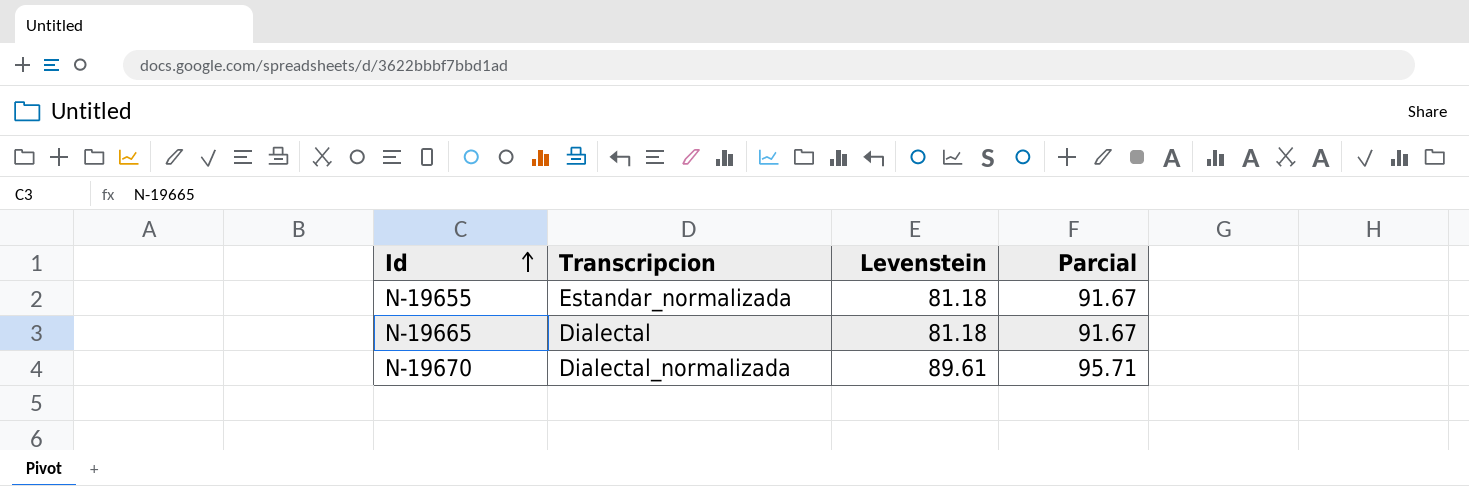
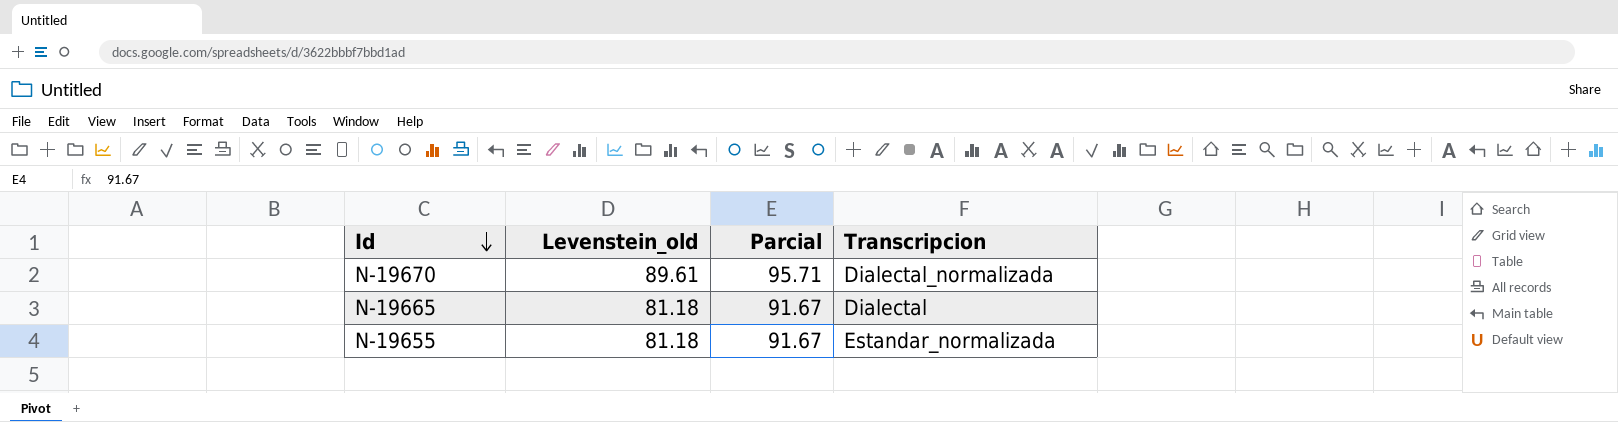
row order: Id ascending -> Id descending
column name: Levenstein -> Levenstein_old
column Transcripcion | position: 2 -> 4

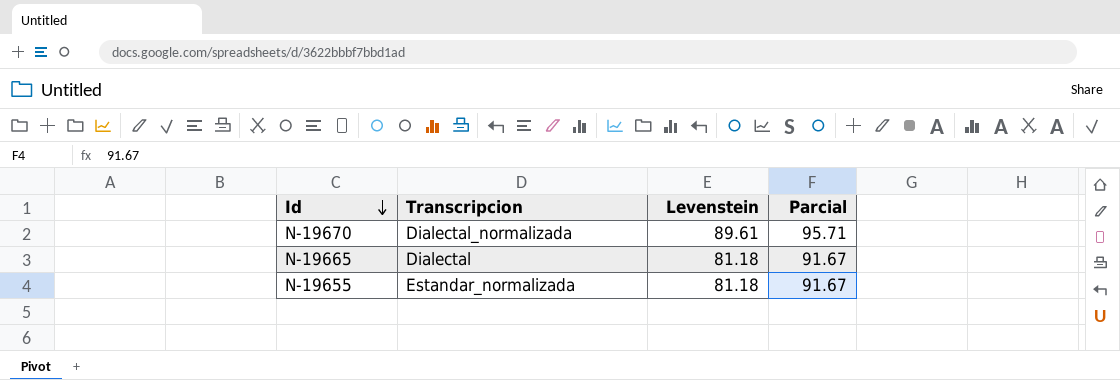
column Transcripcion | position: 4 -> 2
column name: Levenstein_old -> Levenstein

